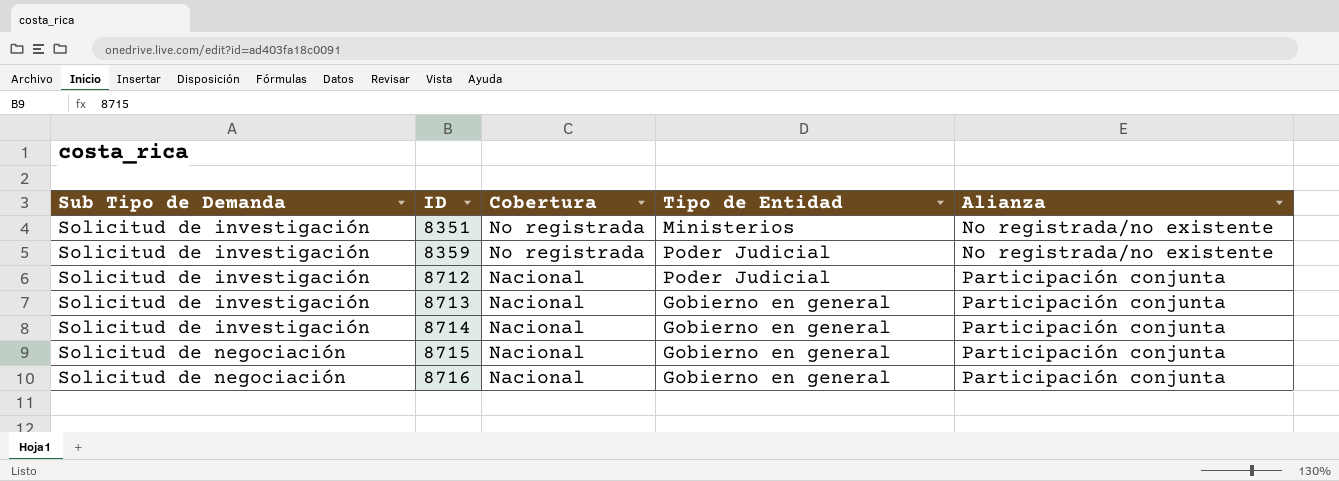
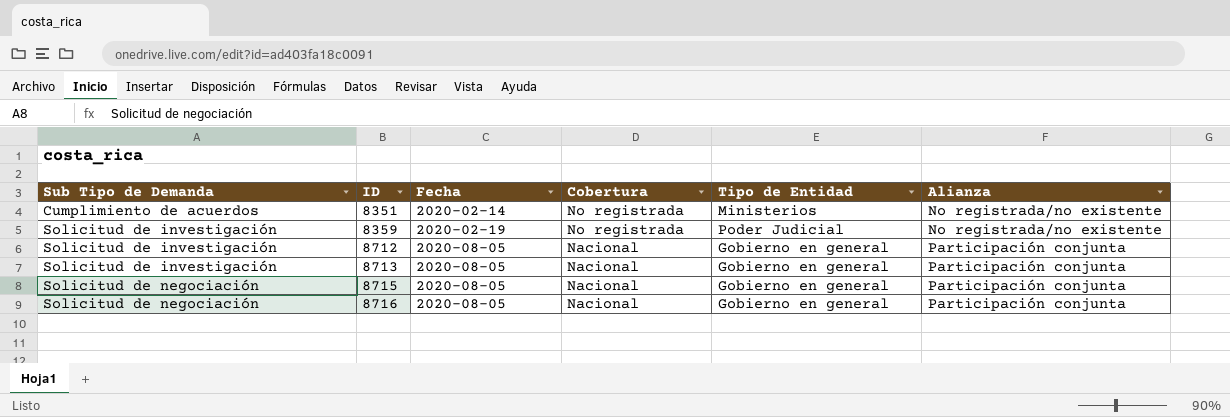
column Fecha | position: none -> 3
row 8714: Solicitud de investigación | Nacional | Gobierno en general | Participación conjunta -> none
8351 | Sub Tipo de Demanda: Solicitud de investigación -> Cumplimiento de acuerdos
8712 | Tipo de Entidad: Poder Judicial -> Gobierno en general

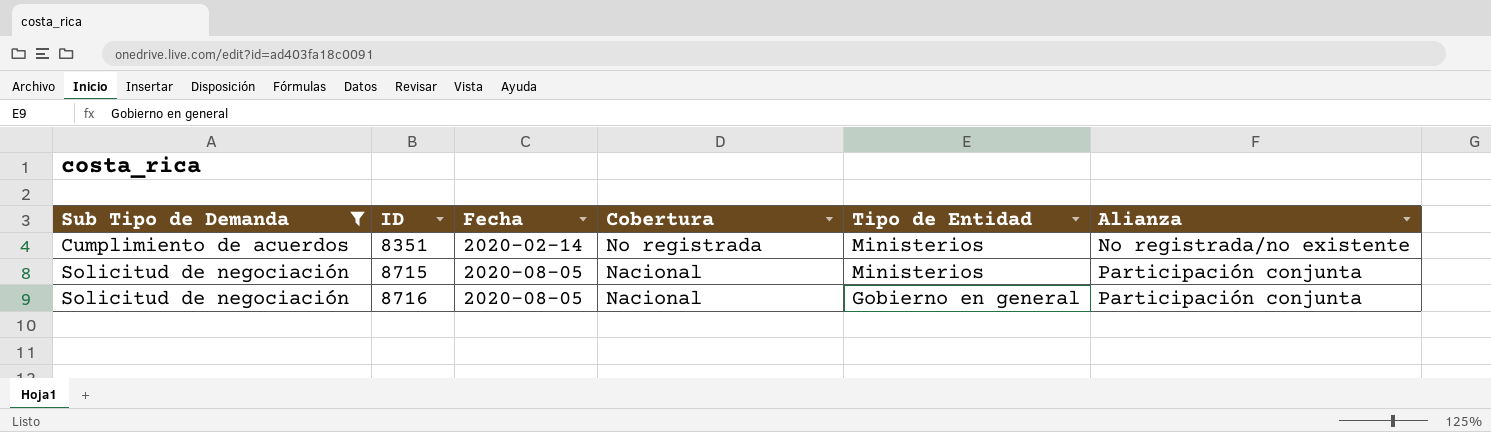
filter: none -> Sub Tipo de Demanda != Solicitud de investigación
8715 | Tipo de Entidad: Gobierno en general -> Ministerios

